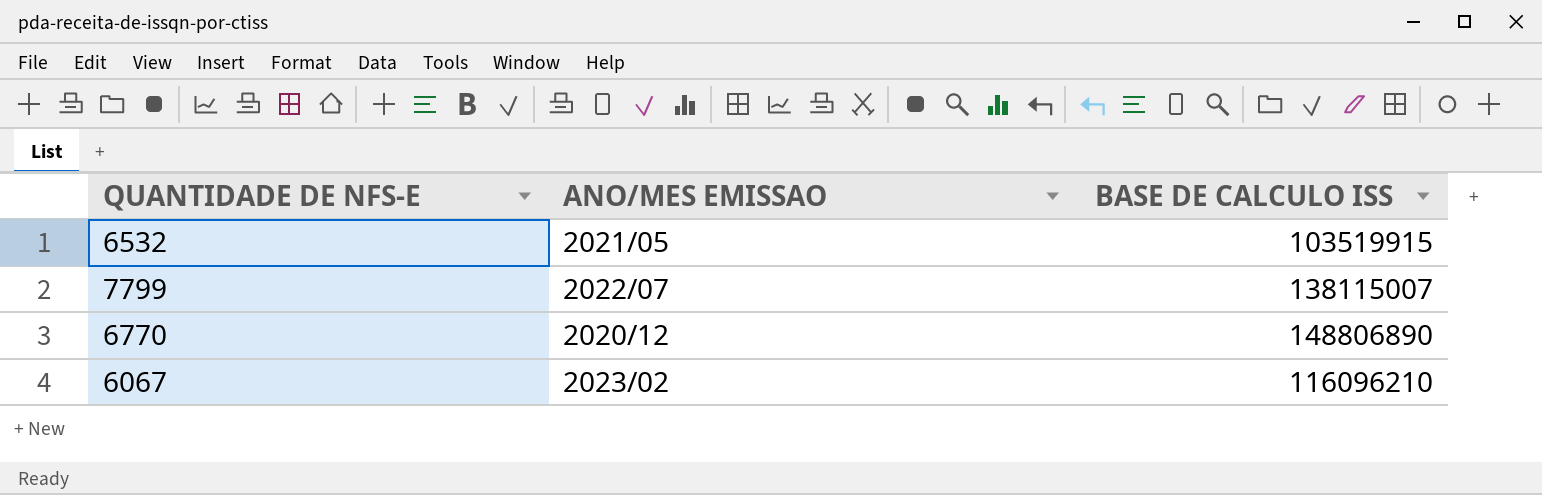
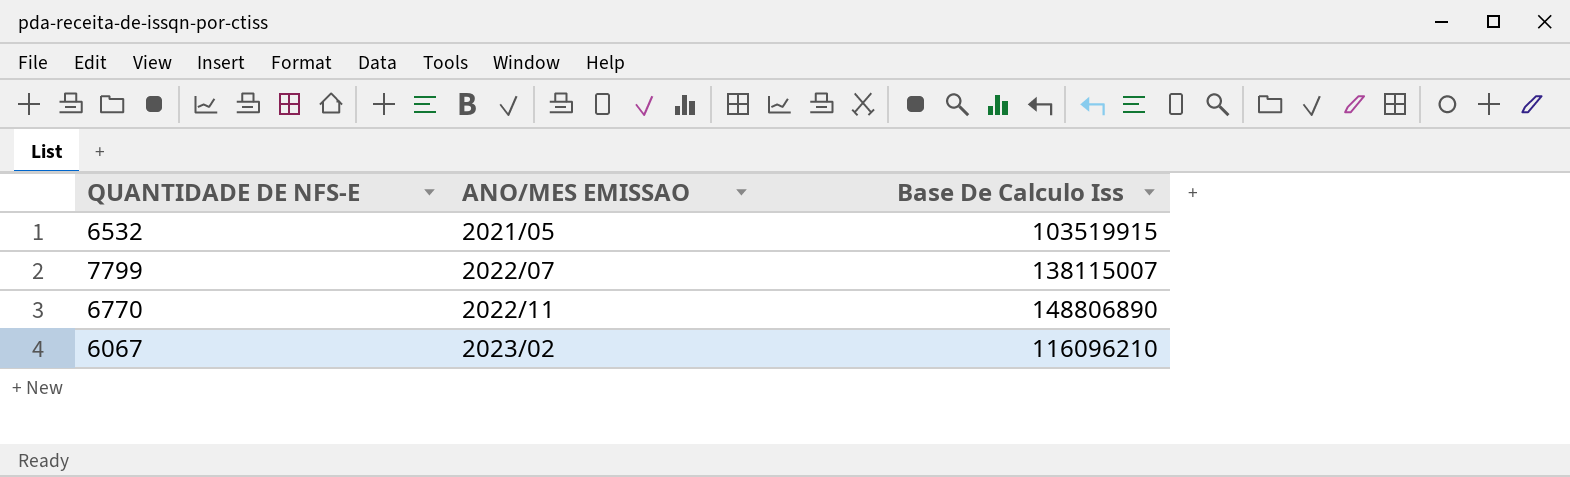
column name: BASE DE CALCULO ISS -> Base De Calculo Iss
6770 | ANO/MES EMISSAO: 2020/12 -> 2022/11

